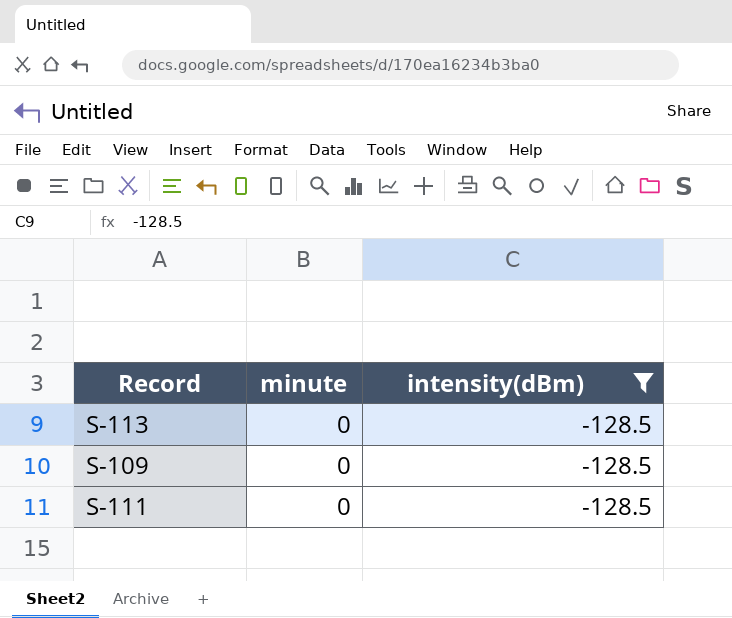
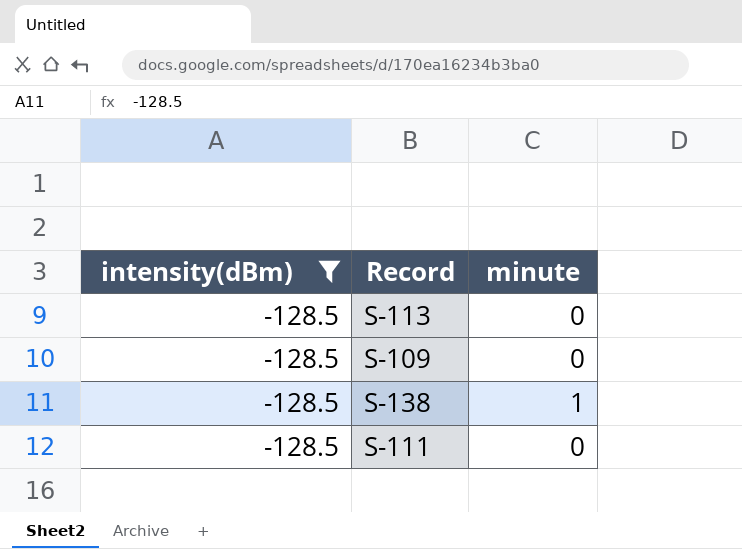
column intensity(dBm) | position: 3 -> 1
row S-138: none -> -128.5 | 1

